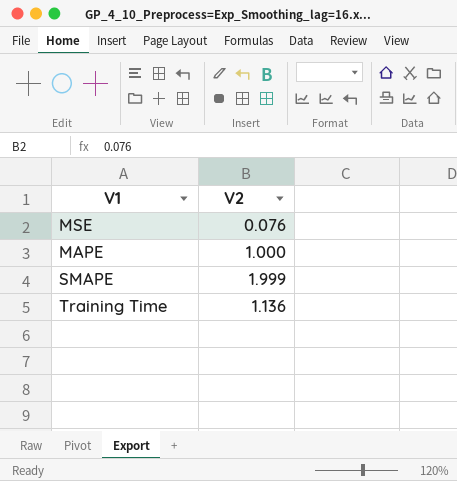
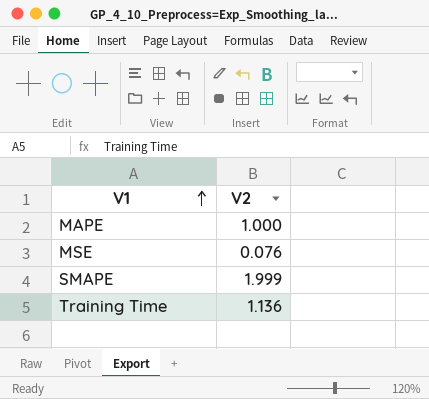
row order: none -> V1 ascending

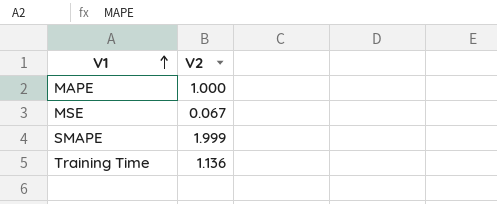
MSE | V2: 0.076 -> 0.067

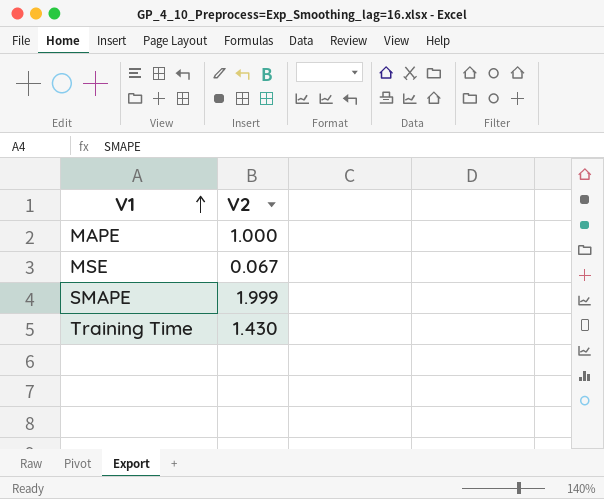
Training Time | V2: 1.136 -> 1.430

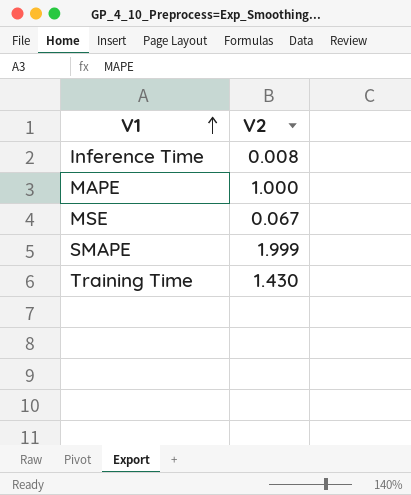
row Inference Time: none -> 0.008

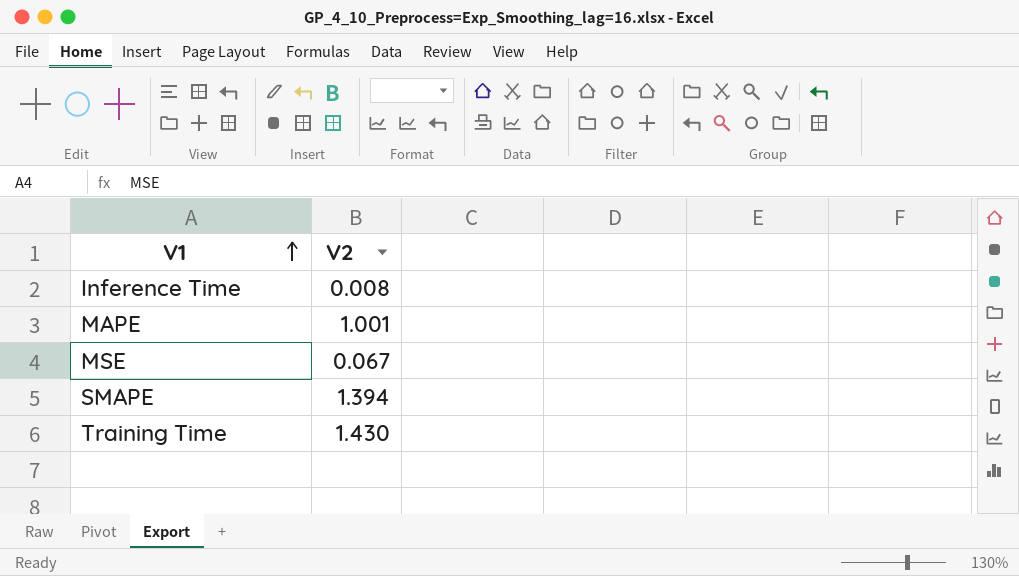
MAPE | V2: 1.000 -> 1.001
SMAPE | V2: 1.999 -> 1.394

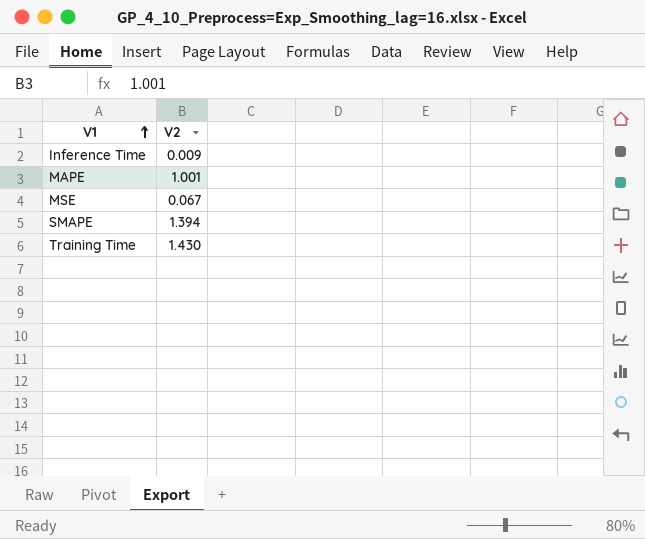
Inference Time | V2: 0.008 -> 0.009

